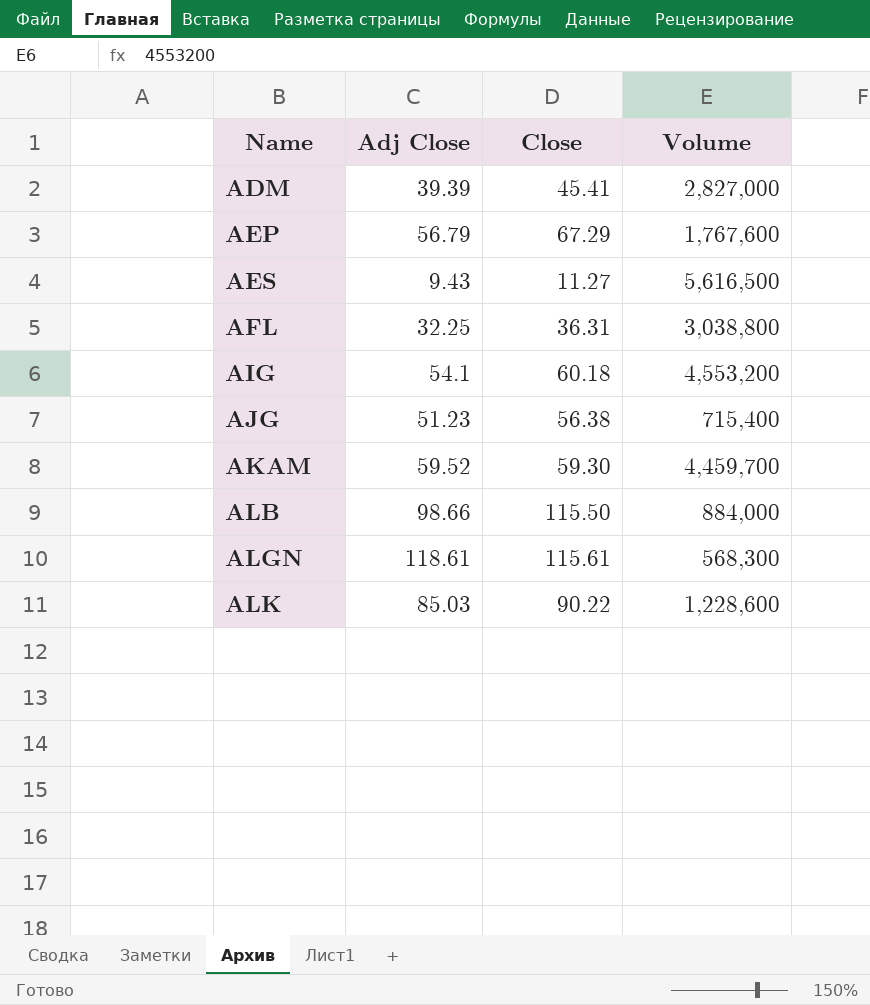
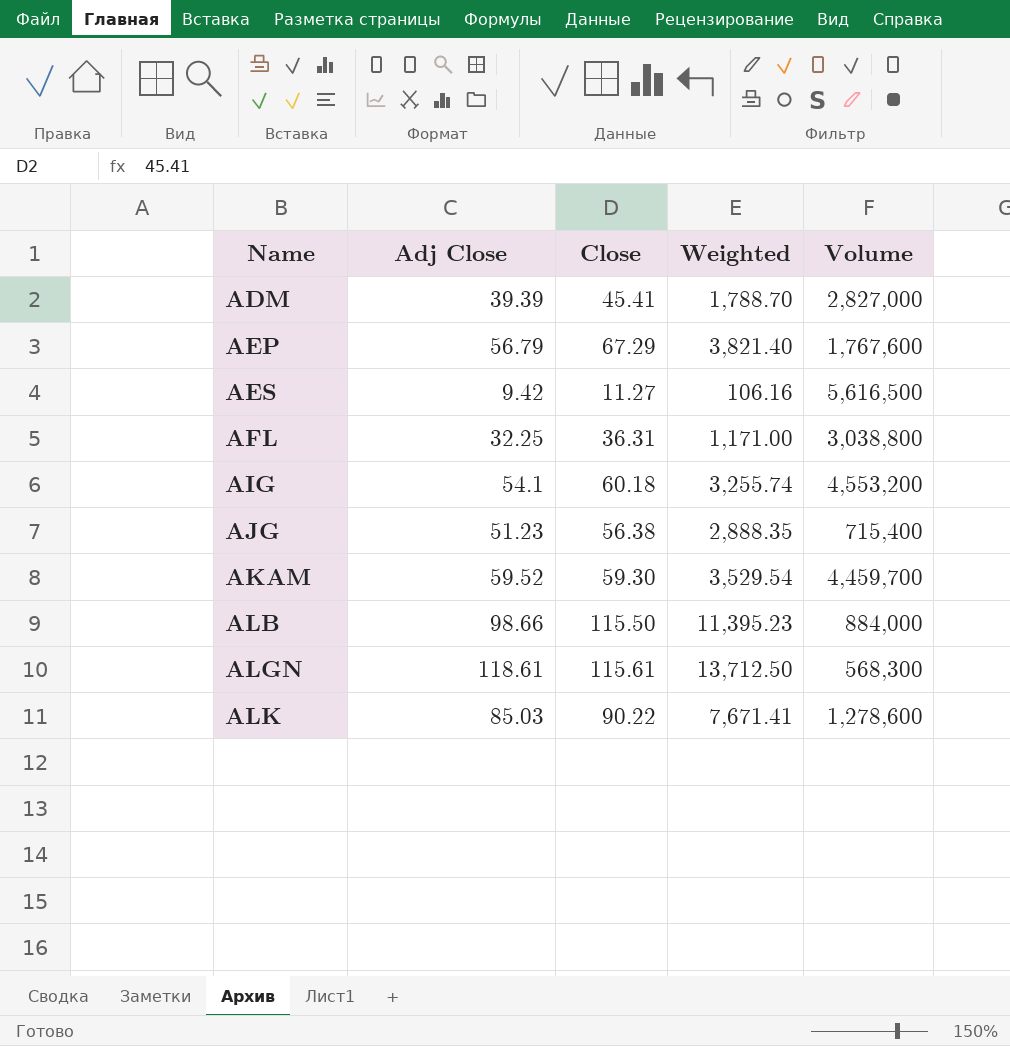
column Weighted | formula: none -> [Adj Close] * [Close]
AES | Adj Close: 9.43 -> 9.42
ALK | Volume: 1,228,600 -> 1,278,600

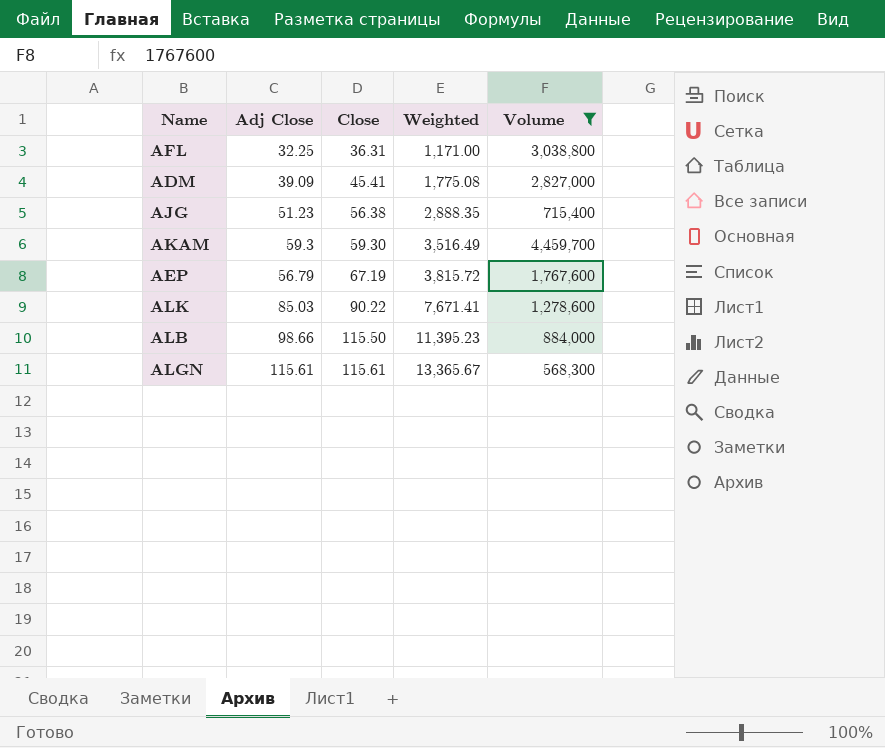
filter: none -> Volume <= 4,459,700
row order: Name ascending -> Close ascending
ADM | Adj Close: 39.39 -> 39.09
ADM | Weighted: 1,788.70 -> 1,775.08
AKAM | Adj Close: 59.52 -> 59.3
AKAM | Weighted: 3,529.54 -> 3,516.49
AEP | Close: 67.29 -> 67.19
AEP | Weighted: 3,821.40 -> 3,815.72
ALGN | Adj Close: 118.61 -> 115.61
ALGN | Weighted: 13,712.50 -> 13,365.67

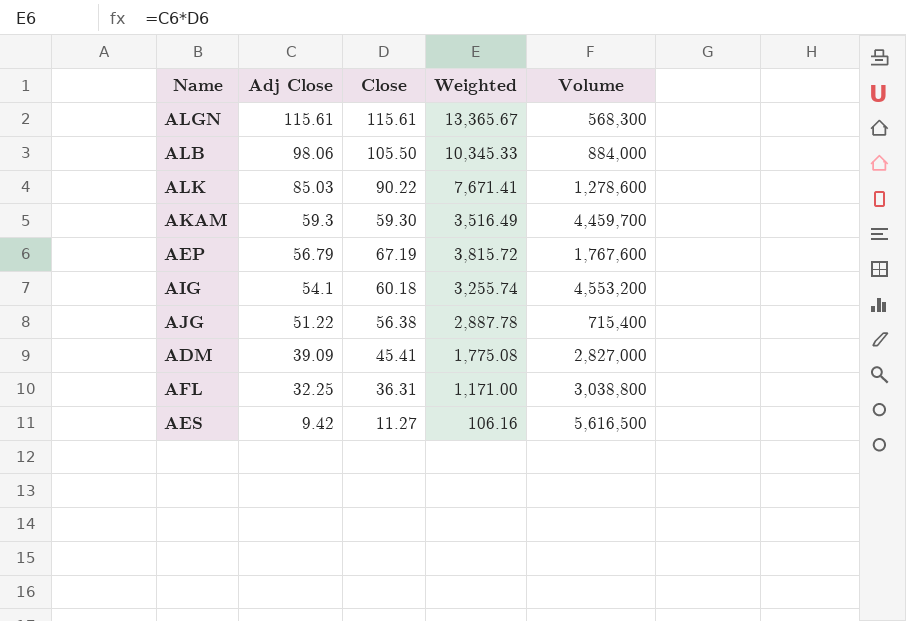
filter: Volume <= 4,459,700 -> none
row order: Close ascending -> Adj Close descending
ALB | Adj Close: 98.66 -> 98.06
ALB | Close: 115.50 -> 105.50
ALB | Weighted: 11,395.23 -> 10,345.33
AJG | Adj Close: 51.23 -> 51.22
AJG | Weighted: 2,888.35 -> 2,887.78

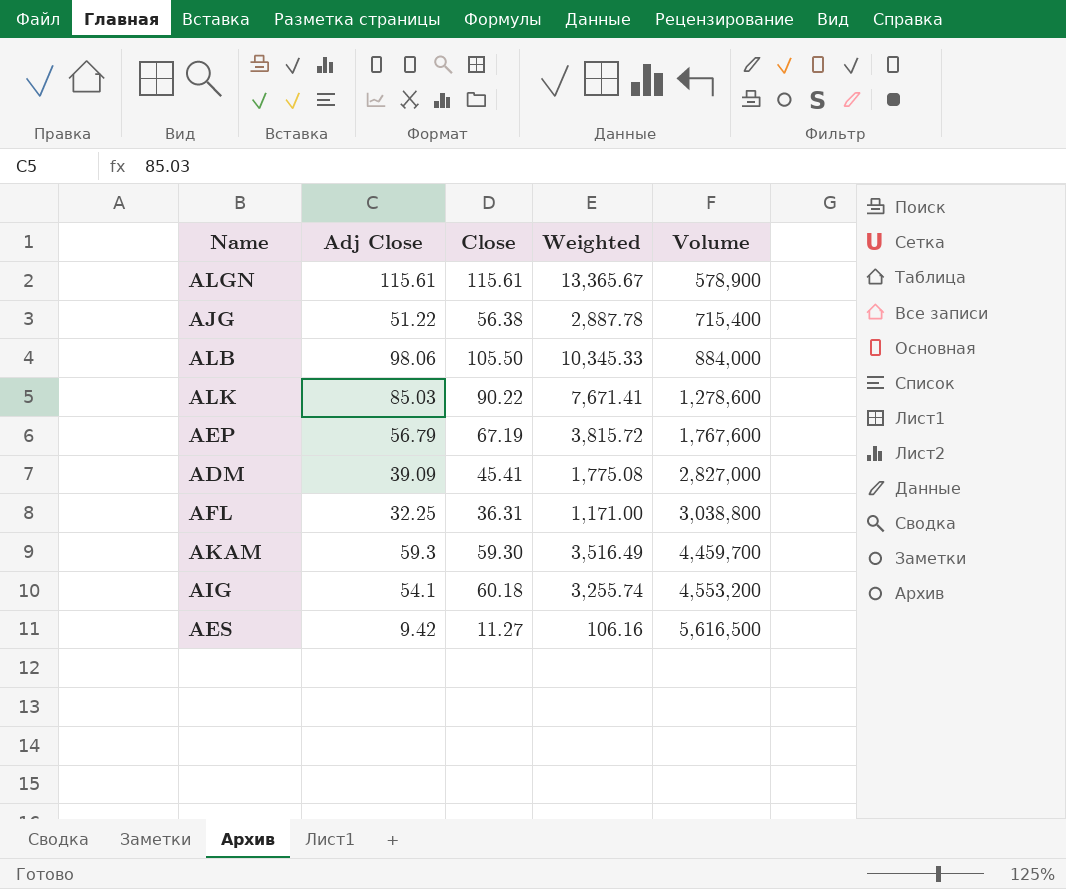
row order: Adj Close descending -> Volume ascending
ALGN | Volume: 568,300 -> 578,900

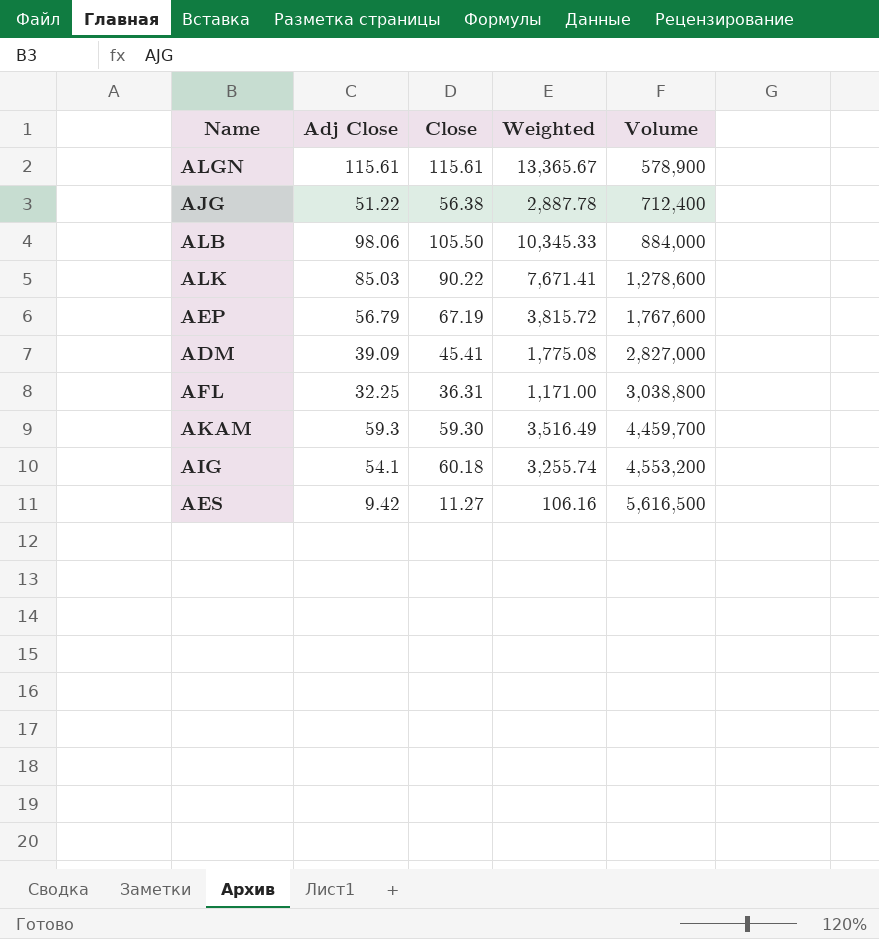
AJG | Volume: 715,400 -> 712,400

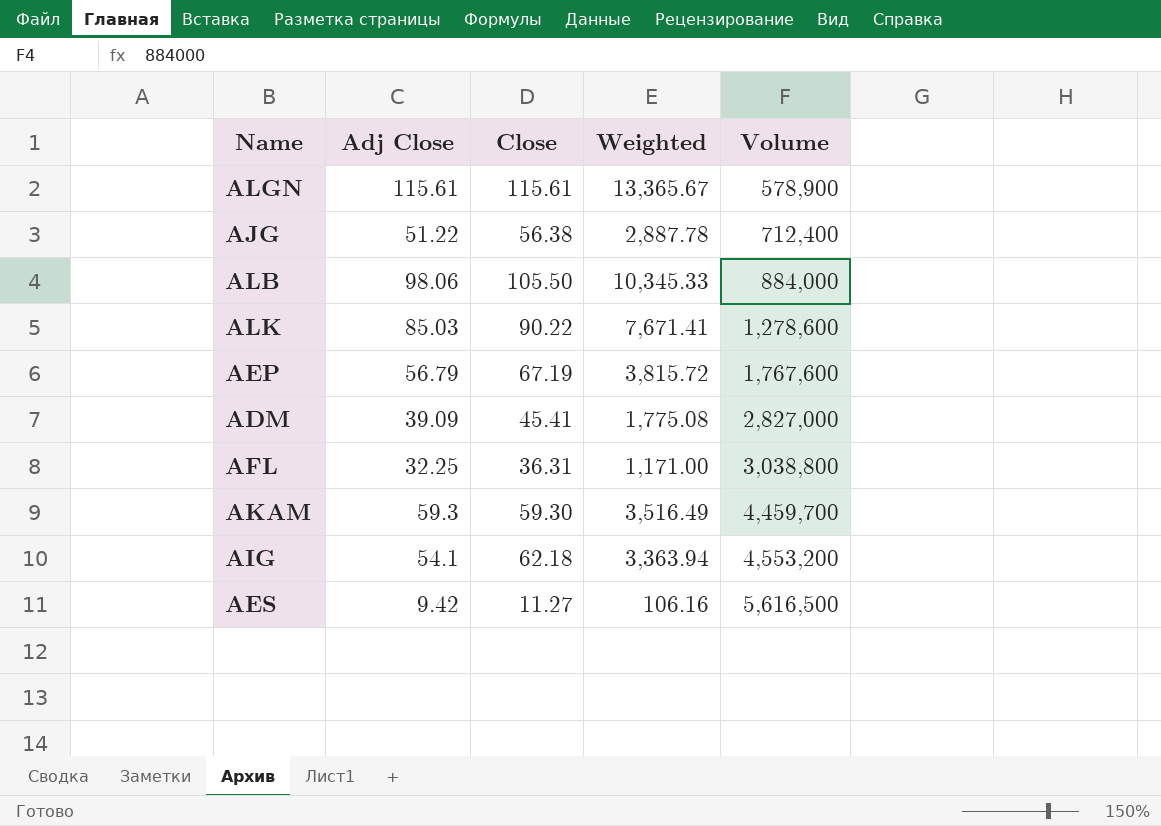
AIG | Close: 60.18 -> 62.18
AIG | Weighted: 3,255.74 -> 3,363.94

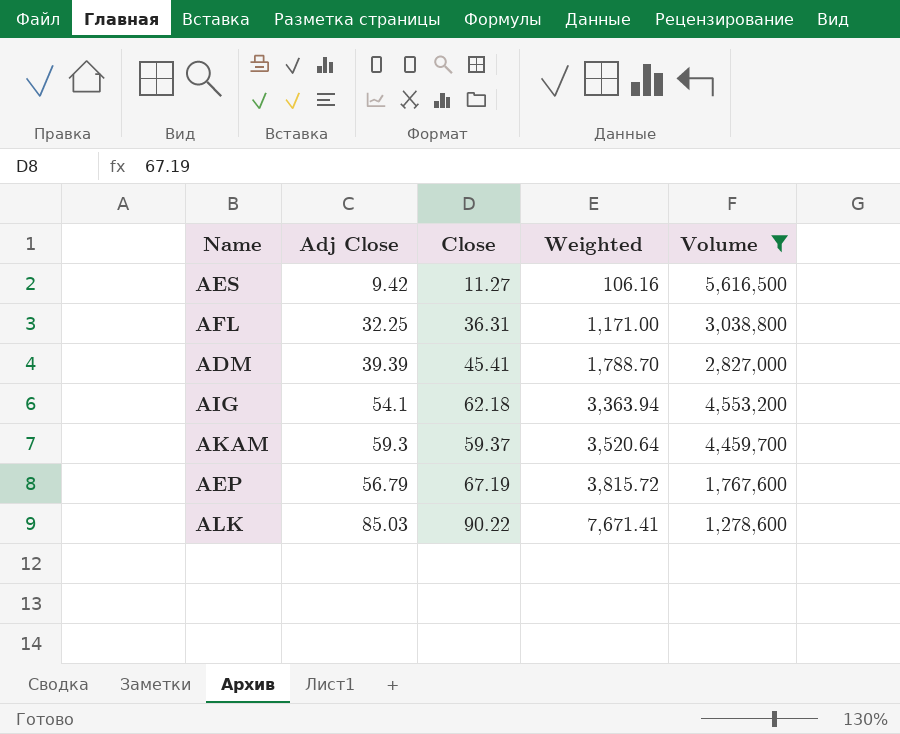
filter: none -> Volume >= 1,278,600
row order: Volume ascending -> Weighted ascending
ADM | Adj Close: 39.09 -> 39.39
ADM | Weighted: 1,775.08 -> 1,788.70
AKAM | Close: 59.30 -> 59.37
AKAM | Weighted: 3,516.49 -> 3,520.64

